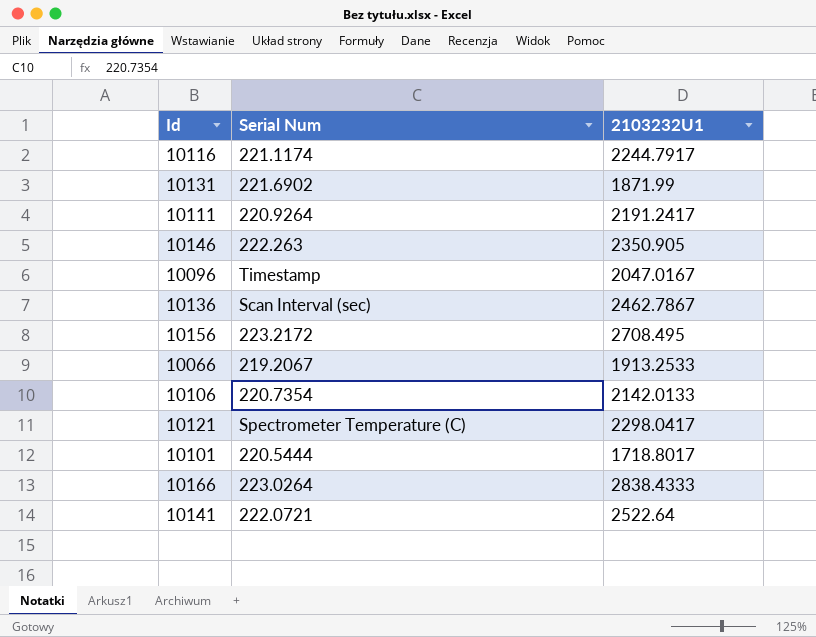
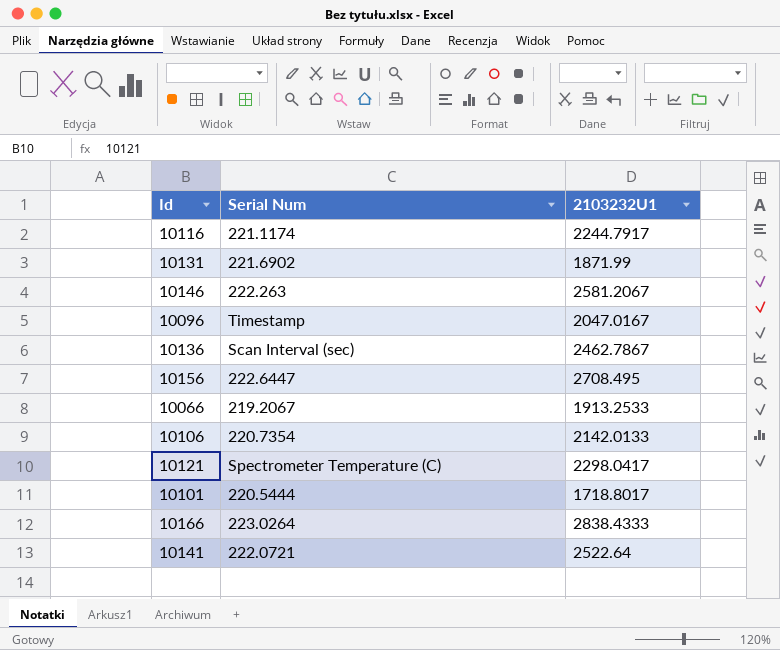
row 10111: 220.9264 | 2191.2417 -> none
10146 | 2103232U1: 2350.905 -> 2581.2067
10156 | Serial Num: 223.2172 -> 222.6447

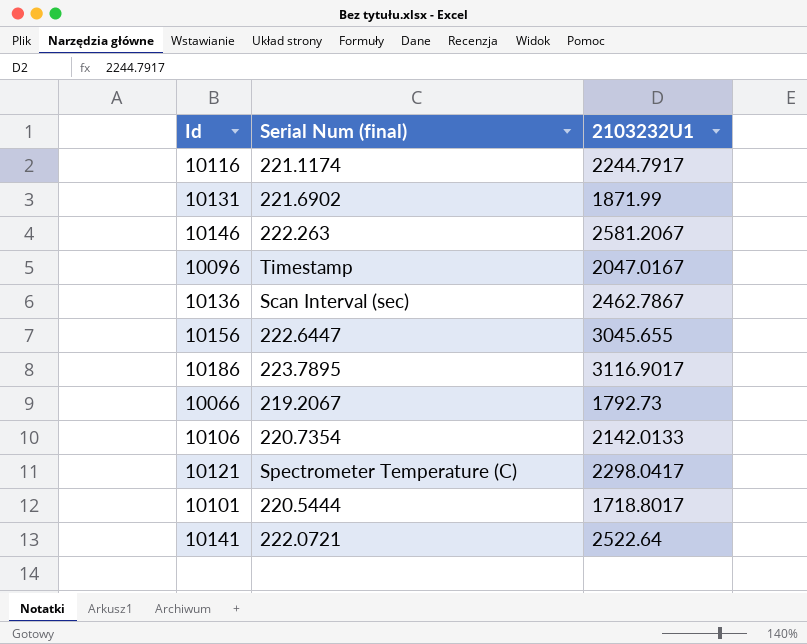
column name: Serial Num -> Serial Num (final)
row 10166: 223.0264 | 2838.4333 -> none
10156 | 2103232U1: 2708.495 -> 3045.655
row 10186: none -> 223.7895 | 3116.9017
10066 | 2103232U1: 1913.2533 -> 1792.73

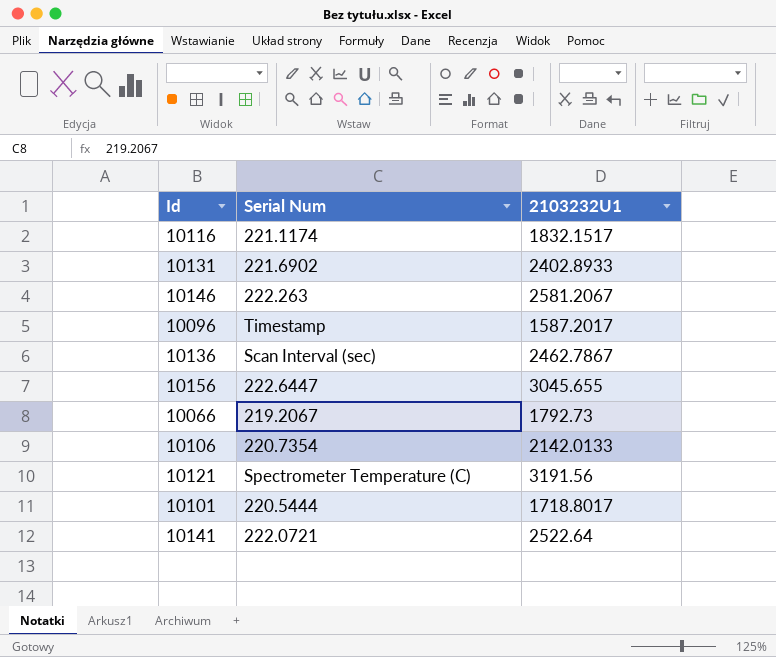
column name: Serial Num (final) -> Serial Num
row 10186: 223.7895 | 3116.9017 -> none
10116 | 2103232U1: 2244.7917 -> 1832.1517
10131 | 2103232U1: 1871.99 -> 2402.8933
10096 | 2103232U1: 2047.0167 -> 1587.2017
10121 | 2103232U1: 2298.0417 -> 3191.56

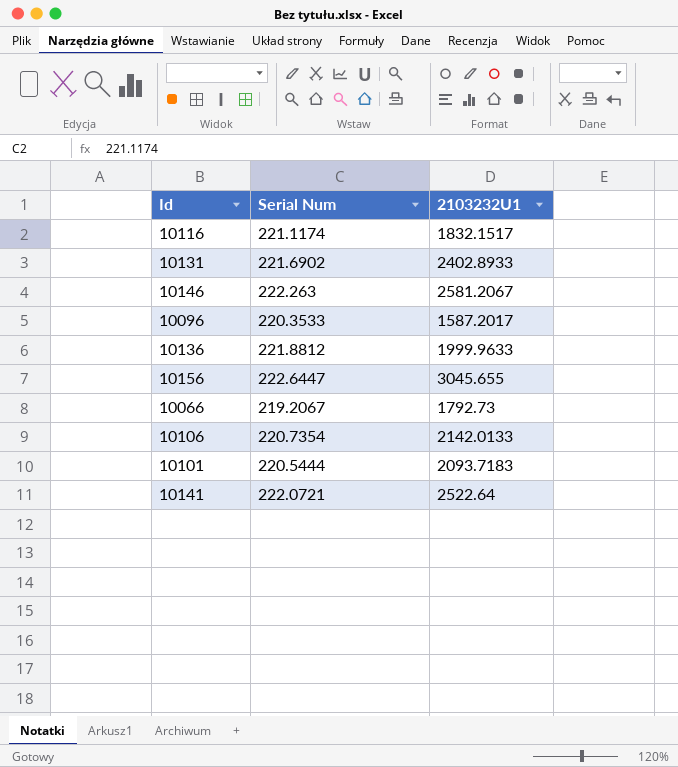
row 10121: Spectrometer Temperature (C) | 3191.56 -> none
10096 | Serial Num: Timestamp -> 220.3533
10136 | Serial Num: Scan Interval (sec) -> 221.8812
10136 | 2103232U1: 2462.7867 -> 1999.9633
10101 | 2103232U1: 1718.8017 -> 2093.7183

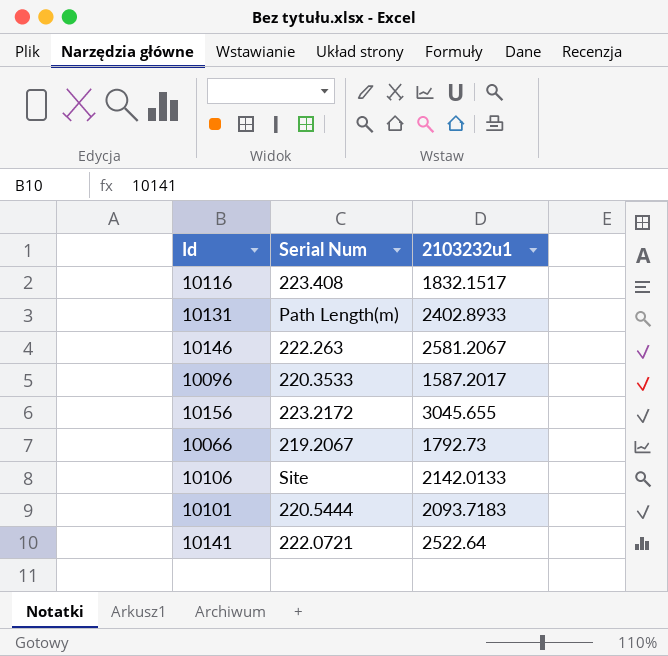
column name: 2103232U1 -> 2103232u1
row 10136: 221.8812 | 1999.9633 -> none
10116 | Serial Num: 221.1174 -> 223.408
10131 | Serial Num: 221.6902 -> Path Length(m)
10156 | Serial Num: 222.6447 -> 223.2172
10106 | Serial Num: 220.7354 -> Site

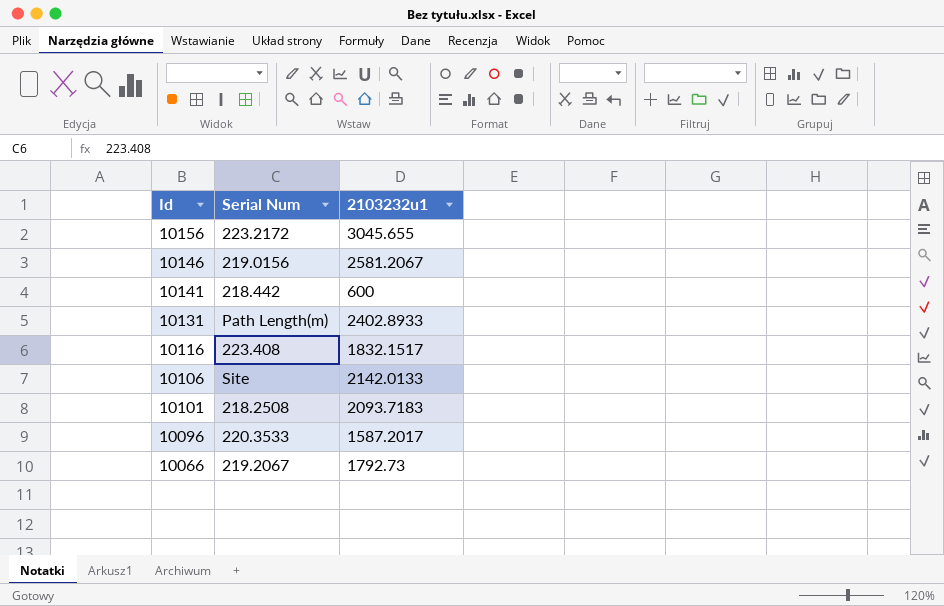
row order: none -> Id descending
10146 | Serial Num: 222.263 -> 219.0156
10141 | Serial Num: 222.0721 -> 218.442
10141 | 2103232u1: 2522.64 -> 600
10101 | Serial Num: 220.5444 -> 218.2508

